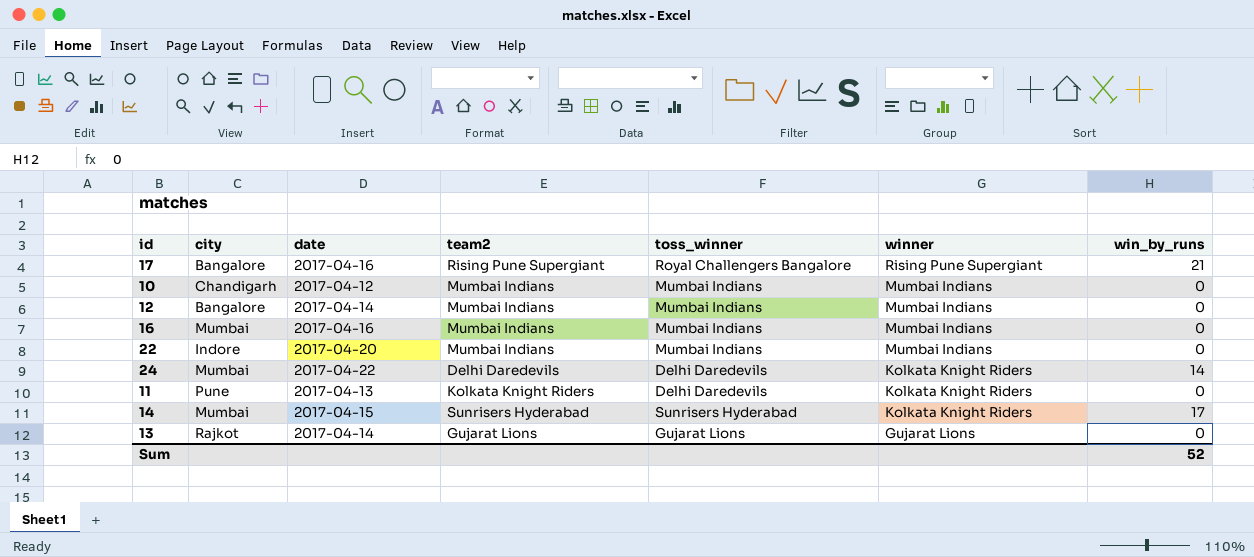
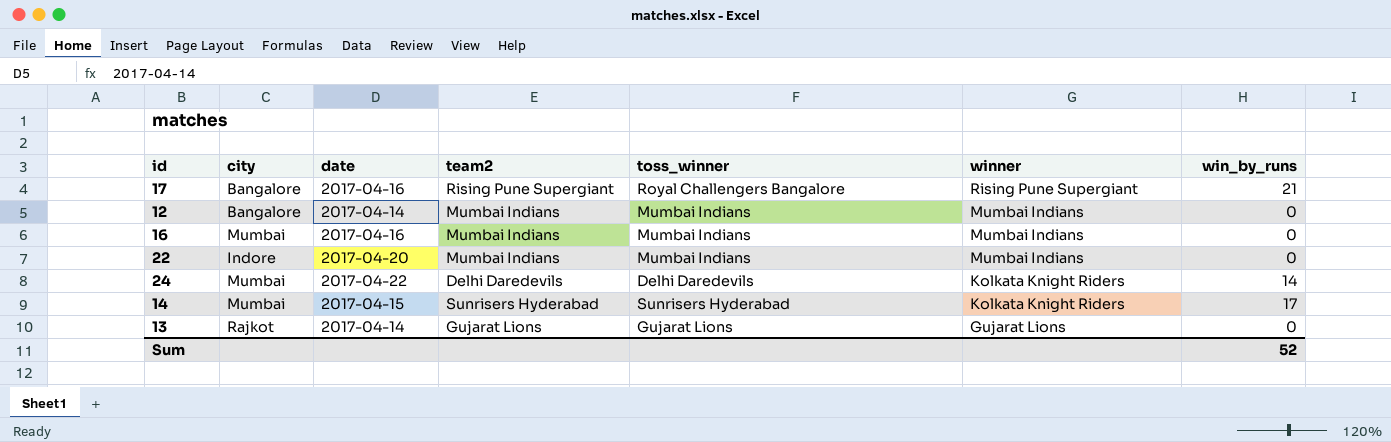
row 10: Chandigarh | 2017-04-12 | Mumbai Indians | Mumbai Indians | Mumbai Indians | 0 -> none
row 11: Pune | 2017-04-13 | Kolkata Knight Riders | Delhi Daredevils | Kolkata Knight Riders | 0 -> none

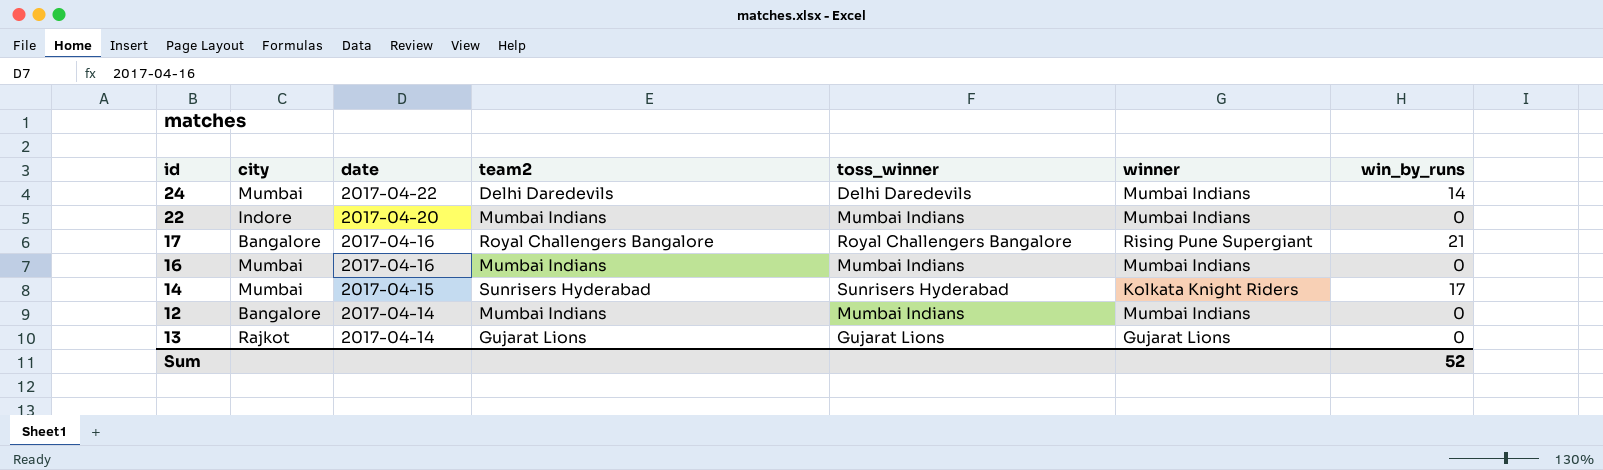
row order: winner descending -> date descending
24 | winner: Kolkata Knight Riders -> Mumbai Indians
17 | team2: Rising Pune Supergiant -> Royal Challengers Bangalore

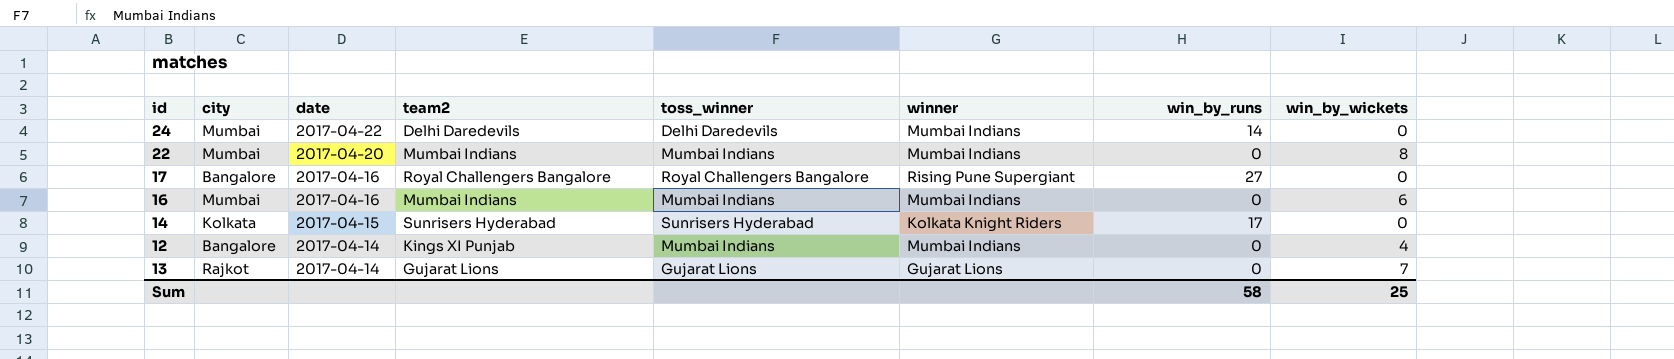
column win_by_wickets | position: none -> 8
22 | city: Indore -> Mumbai
17 | win_by_runs: 21 -> 27
14 | city: Mumbai -> Kolkata
12 | team2: Mumbai Indians -> Kings XI Punjab
Sum | win_by_runs: 52 -> 58

